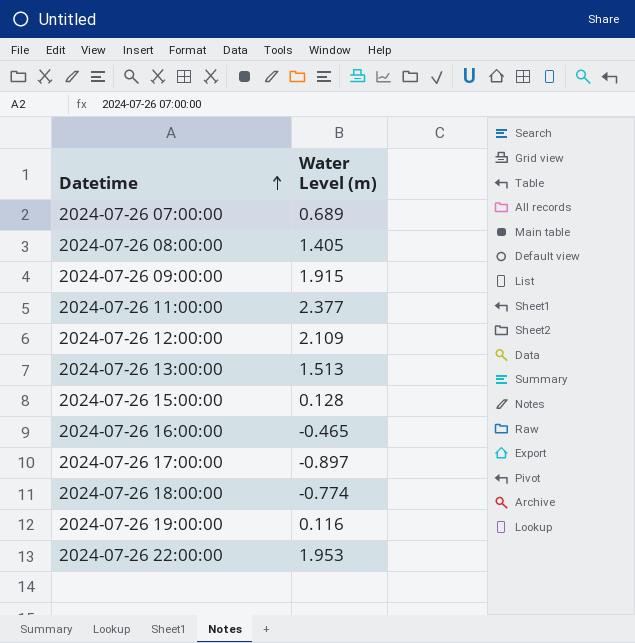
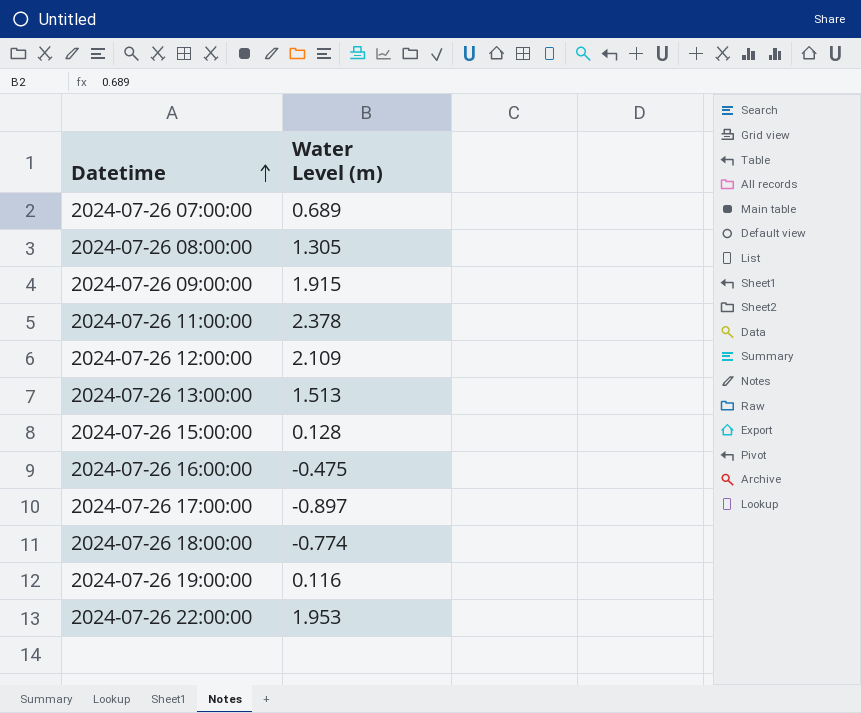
2024-07-26 08:00:00 | Water Level (m): 1.405 -> 1.305
2024-07-26 11:00:00 | Water Level (m): 2.377 -> 2.378
2024-07-26 16:00:00 | Water Level (m): -0.465 -> -0.475

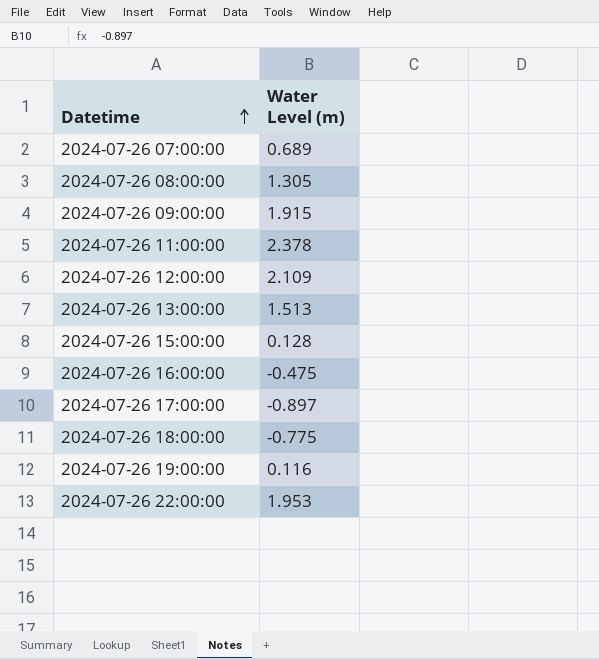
2024-07-26 18:00:00 | Water Level (m): -0.774 -> -0.775

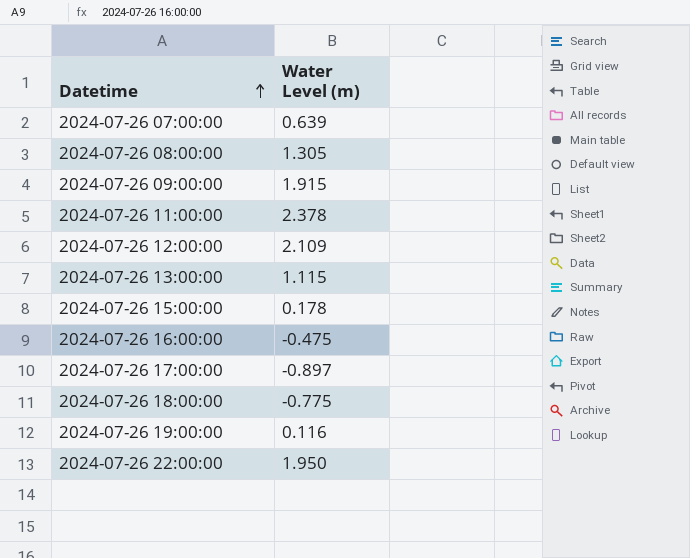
2024-07-26 07:00:00 | Water Level (m): 0.689 -> 0.639
2024-07-26 13:00:00 | Water Level (m): 1.513 -> 1.115
2024-07-26 15:00:00 | Water Level (m): 0.128 -> 0.178
2024-07-26 22:00:00 | Water Level (m): 1.953 -> 1.950

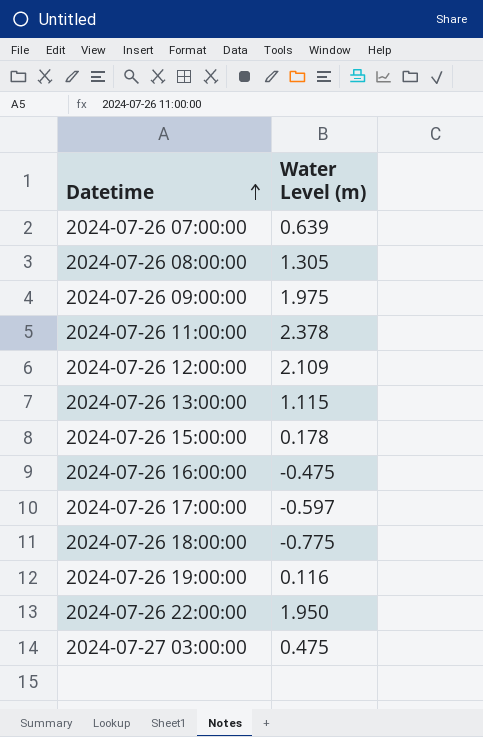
2024-07-26 09:00:00 | Water Level (m): 1.915 -> 1.975
2024-07-26 17:00:00 | Water Level (m): -0.897 -> -0.597
row 2024-07-27 03:00:00: none -> 0.475

